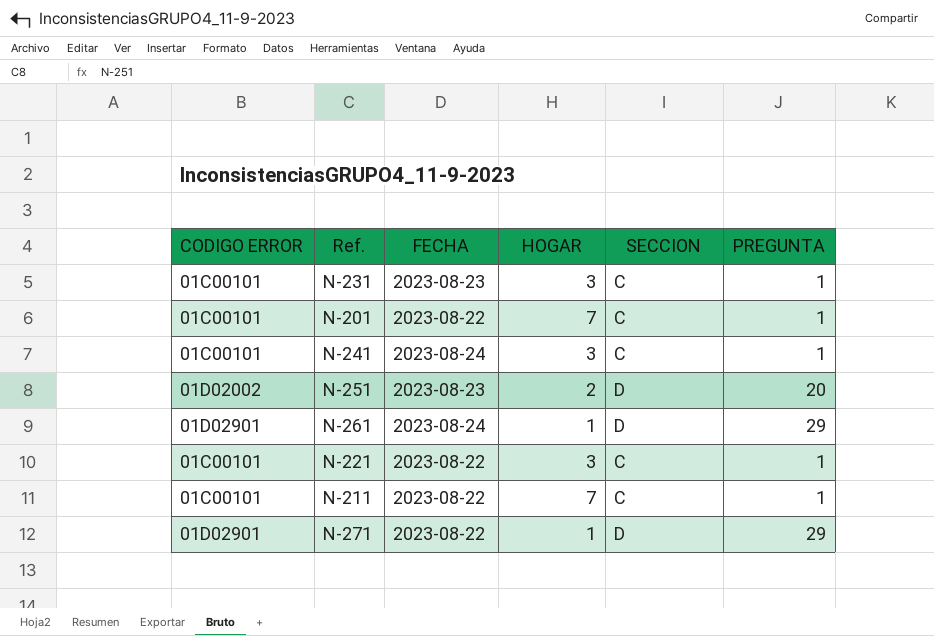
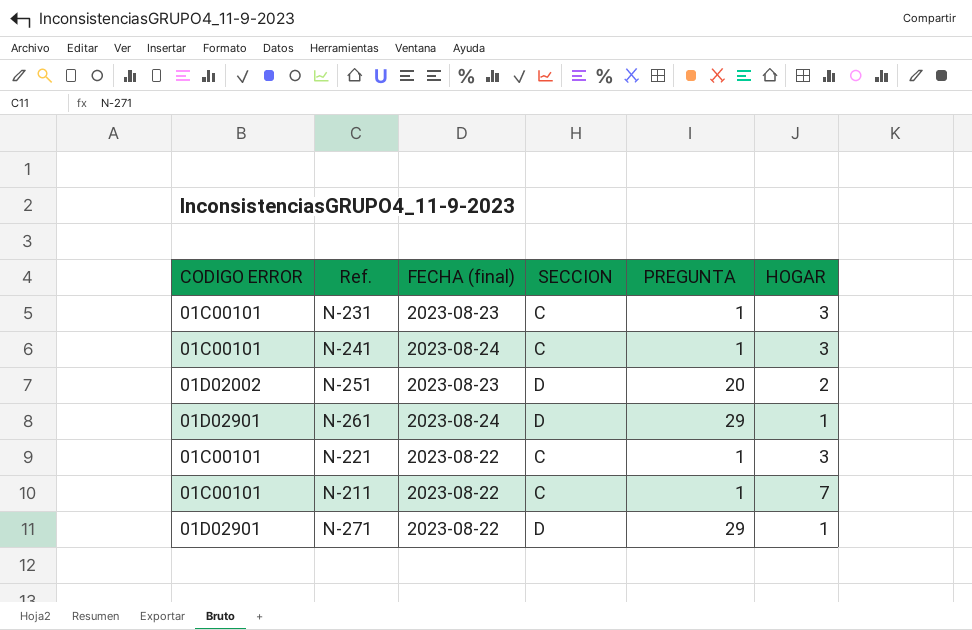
column name: FECHA -> FECHA (final)
column HOGAR | position: 4 -> 6
row N-201: 01C00101 | 2023-08-22 | 7 | C | 1 -> none

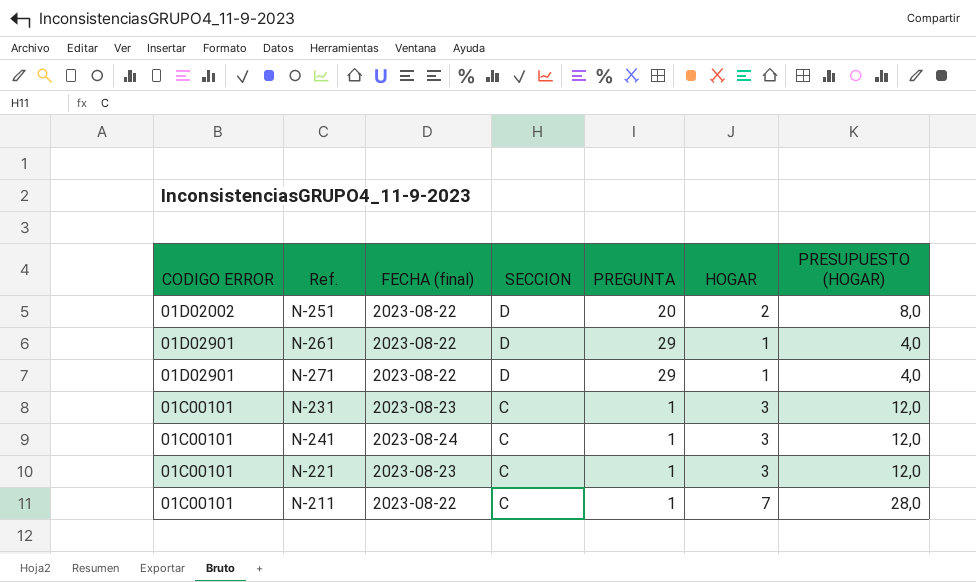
row order: none -> SECCION descending
column PRESUPUESTO (HOGAR) | formula: none -> [HOGAR] * 4
N-251 | FECHA (final): 2023-08-23 -> 2023-08-22
N-261 | FECHA (final): 2023-08-24 -> 2023-08-22
N-221 | FECHA (final): 2023-08-22 -> 2023-08-23

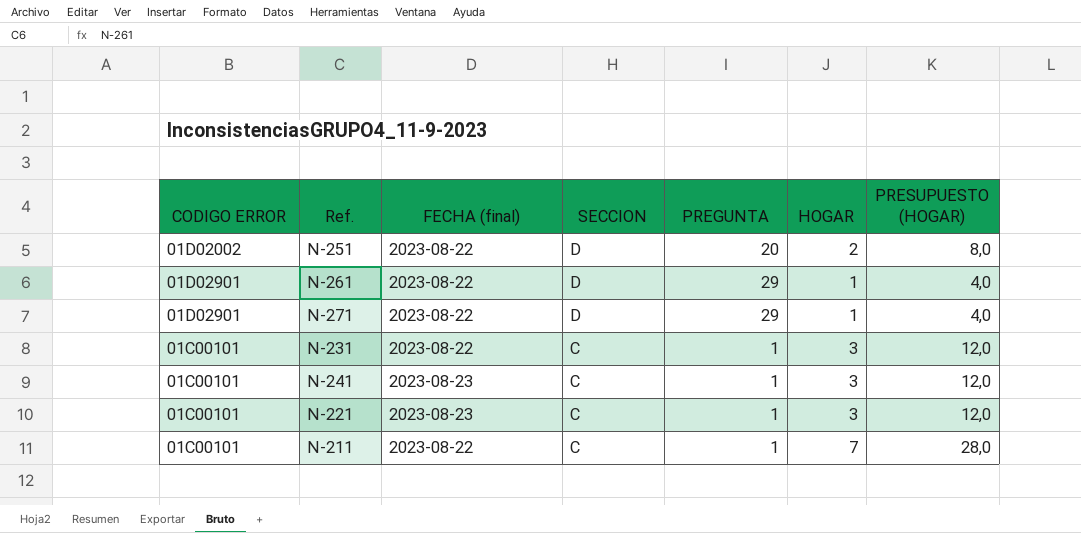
N-231 | FECHA (final): 2023-08-23 -> 2023-08-22
N-241 | FECHA (final): 2023-08-24 -> 2023-08-23

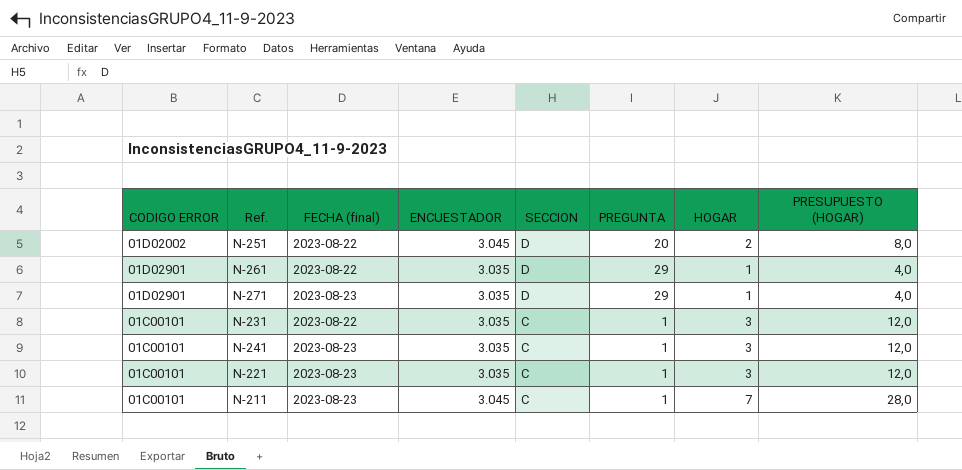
column ENCUESTADOR | position: none -> 4
N-271 | FECHA (final): 2023-08-22 -> 2023-08-23
N-211 | FECHA (final): 2023-08-22 -> 2023-08-23

